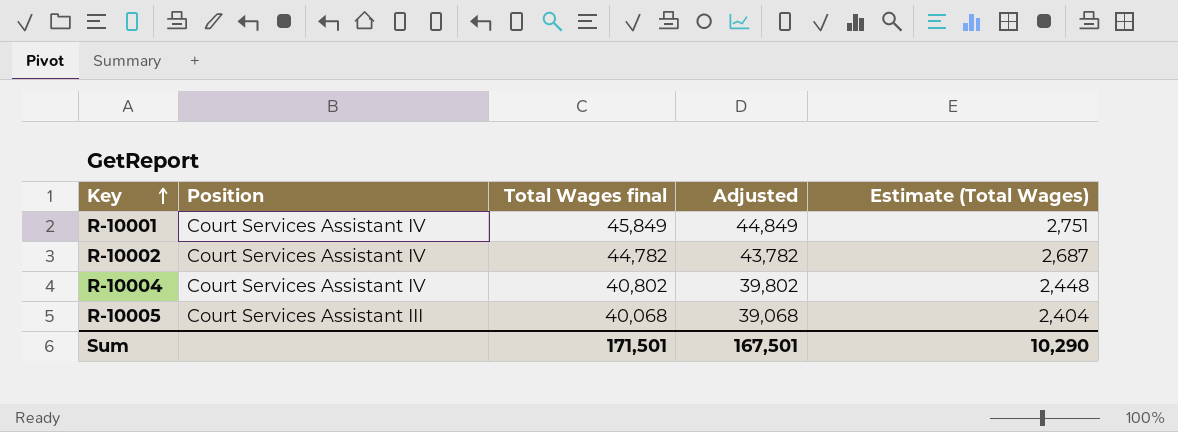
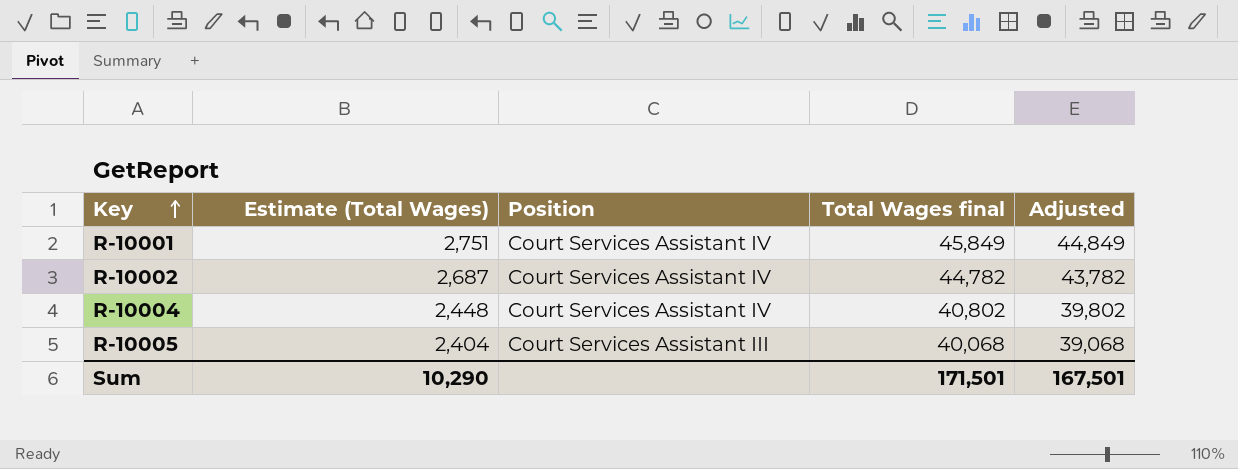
column Estimate (Total Wages) | position: 5 -> 2

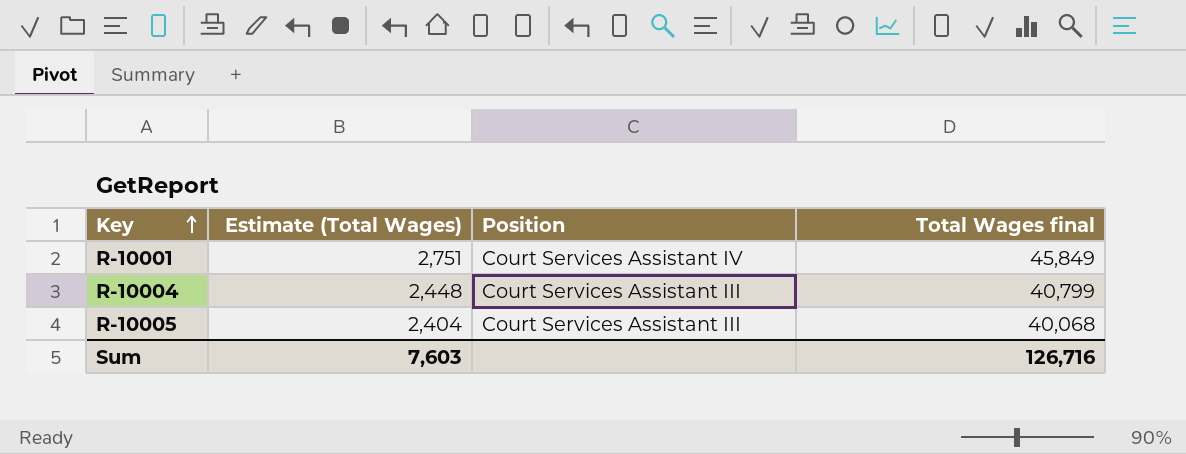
column Adjusted | formula: [Total Wages final] - 1000 -> none
row R-10002: 2,687 | Court Services Assistant IV | 44,782 | 43,782 -> none
R-10004 | Position: Court Services Assistant IV -> Court Services Assistant III
R-10004 | Total Wages final: 40,802 -> 40,799
Sum | Estimate (Total Wages): 10,290 -> 7,603
Sum | Total Wages final: 171,501 -> 126,716

